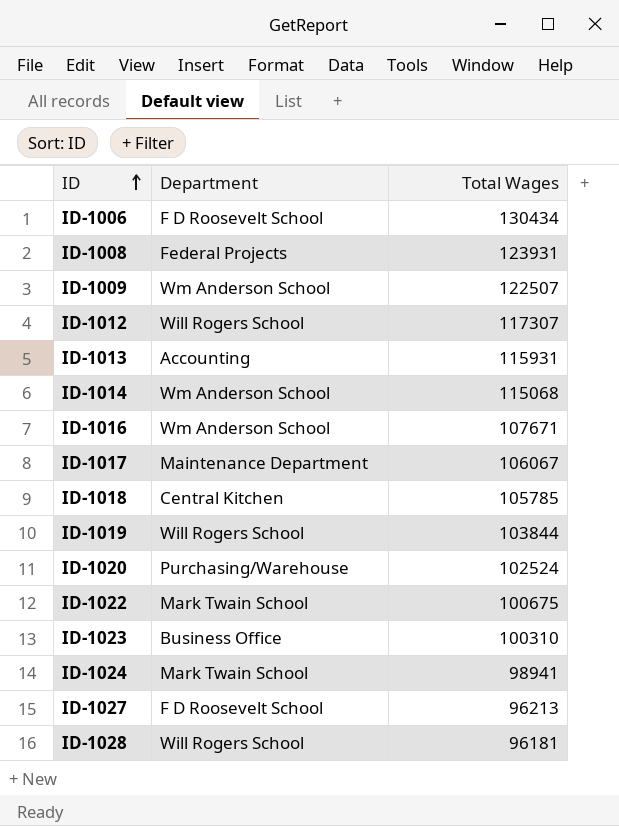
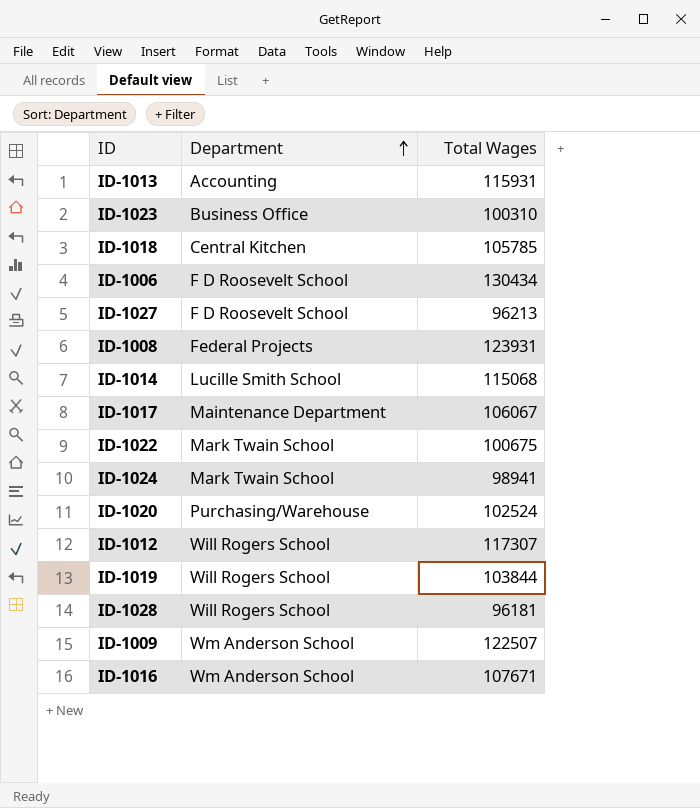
row order: ID ascending -> Department ascending
ID-1014 | Department: Wm Anderson School -> Lucille Smith School

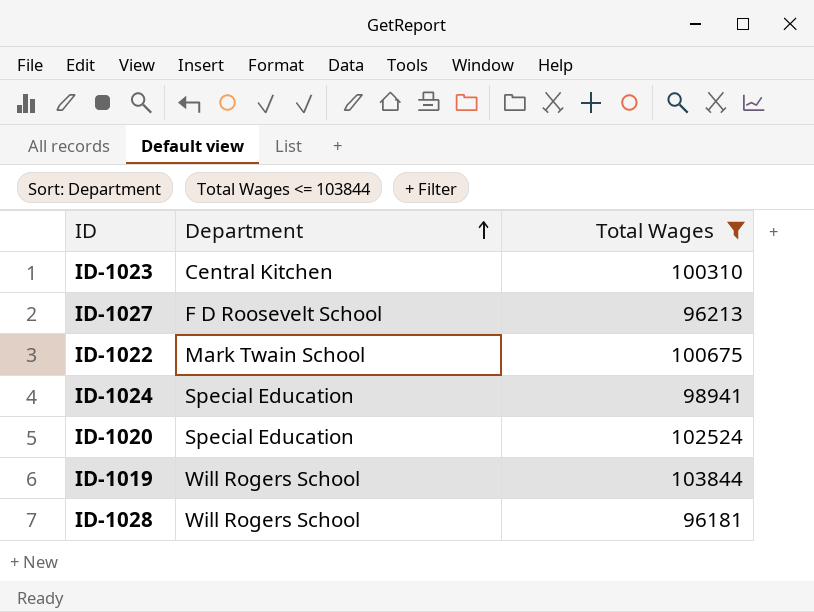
filter: none -> Total Wages <= 103844
ID-1023 | Department: Business Office -> Central Kitchen
ID-1024 | Department: Mark Twain School -> Special Education
ID-1020 | Department: Purchasing/Warehouse -> Special Education

